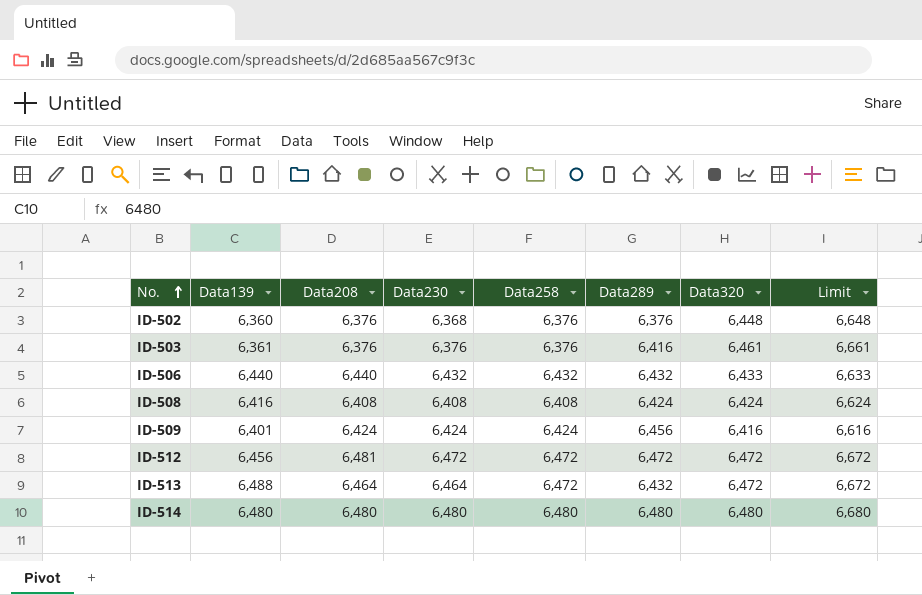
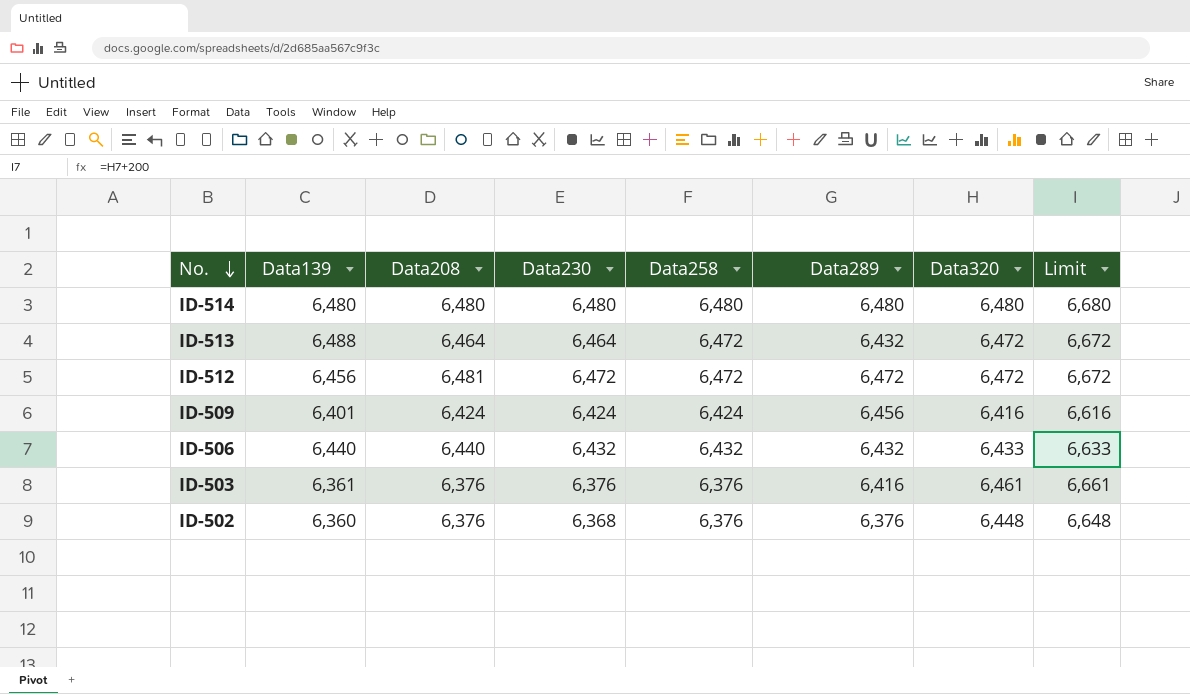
row order: No. ascending -> No. descending
row ID-508: 6,416 | 6,408 | 6,408 | 6,408 | 6,424 | 6,424 | 6,624 -> none

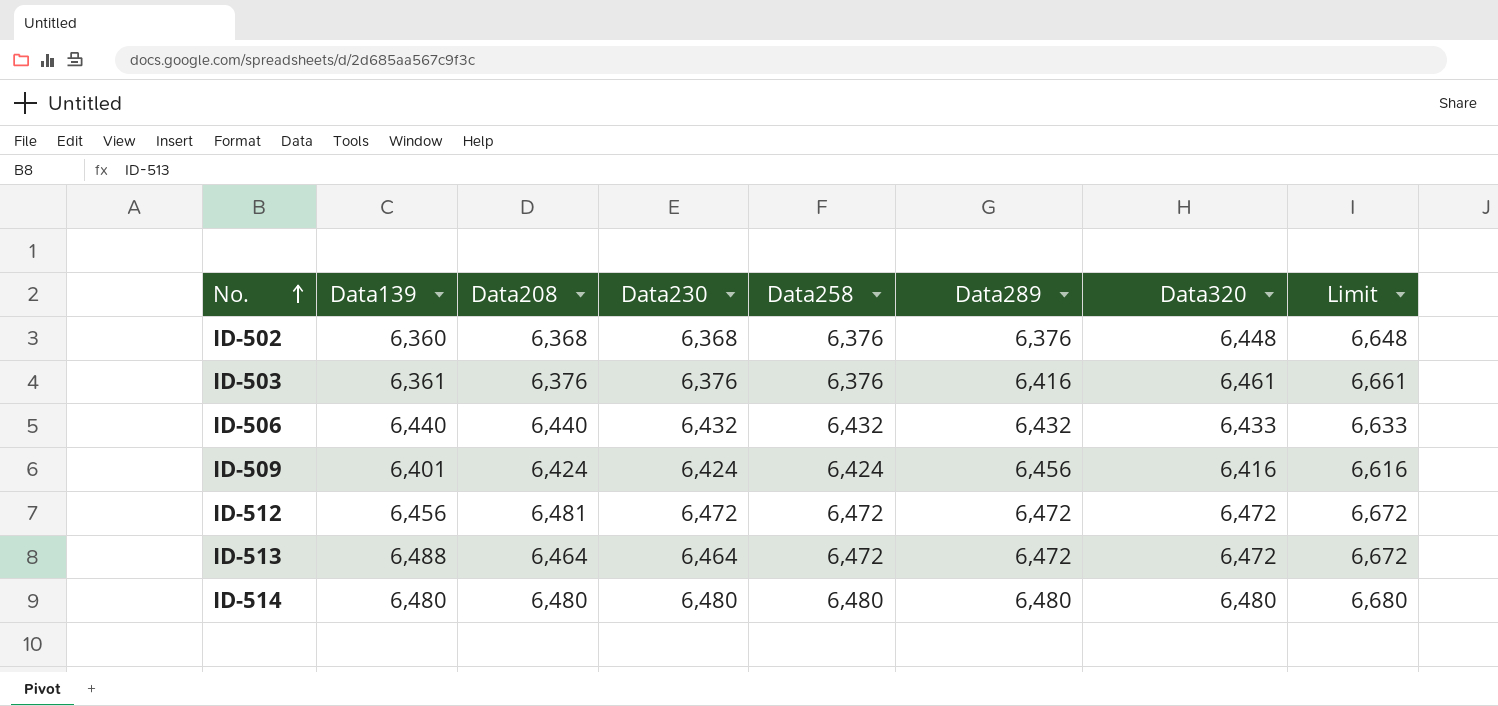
row order: No. descending -> No. ascending
ID-502 | Data208: 6,376 -> 6,368
ID-513 | Data289: 6,432 -> 6,472

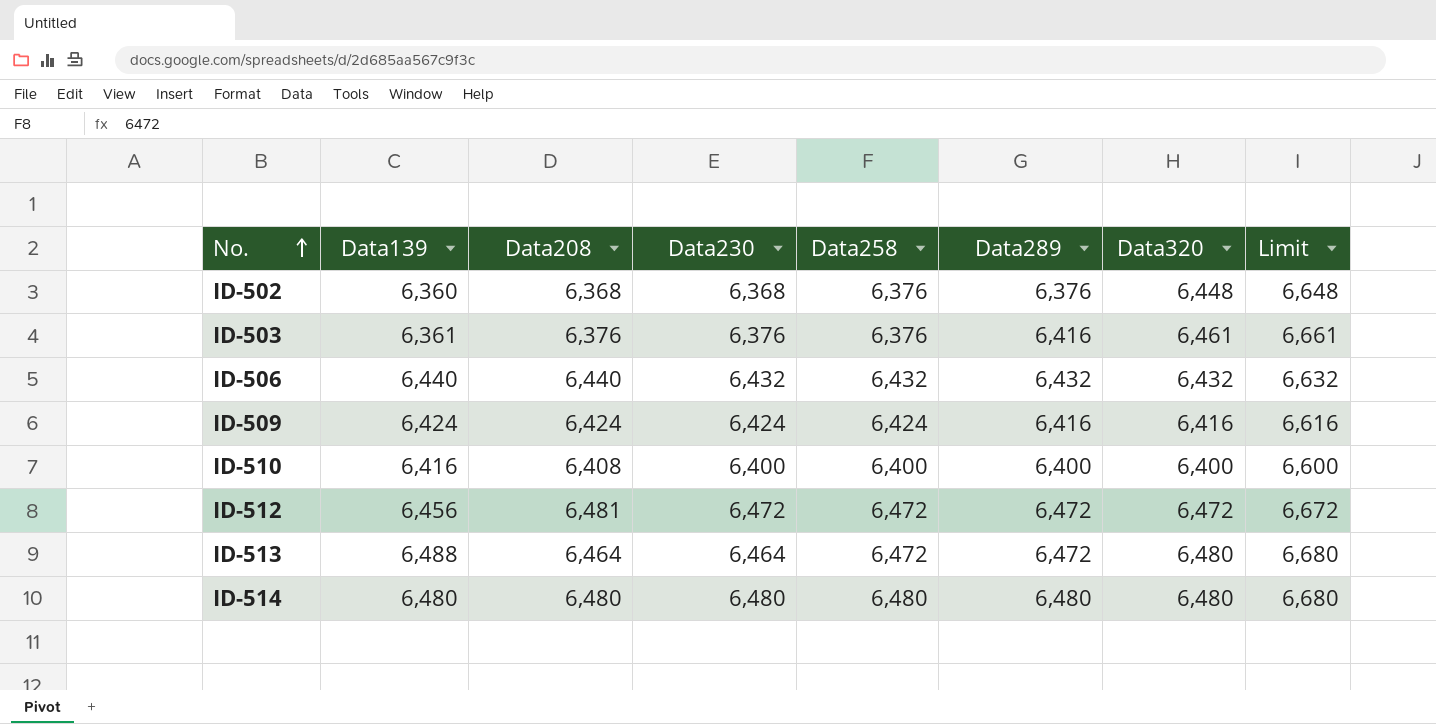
ID-506 | Data320: 6,433 -> 6,432
ID-506 | Limit: 6,633 -> 6,632
ID-509 | Data139: 6,401 -> 6,424
ID-509 | Data289: 6,456 -> 6,416
row ID-510: none -> 6,416 | 6,408 | 6,400 | 6,400 | 6,400 | 6,400 | 6,600
ID-513 | Data320: 6,472 -> 6,480
ID-513 | Limit: 6,672 -> 6,680

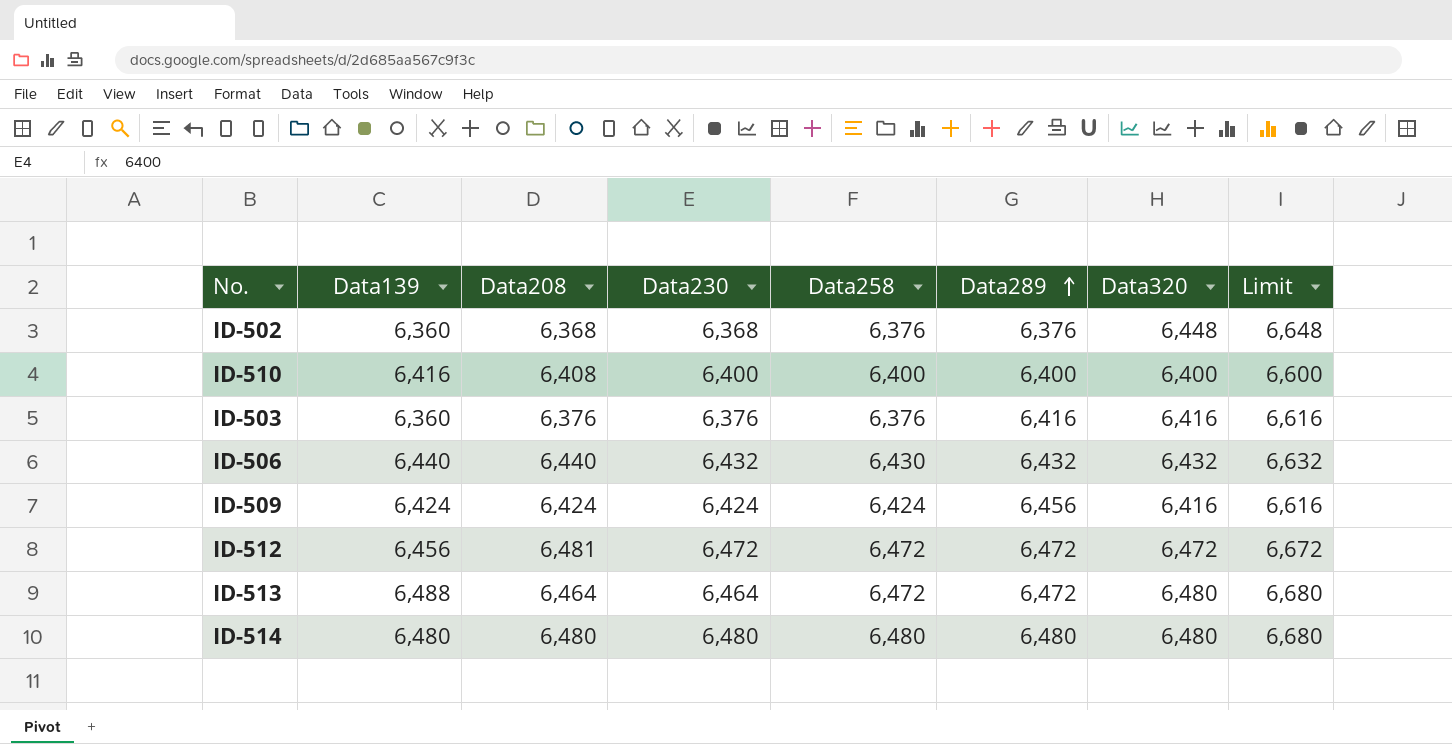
row order: No. ascending -> Data289 ascending
ID-503 | Data139: 6,361 -> 6,360
ID-503 | Data320: 6,461 -> 6,416
ID-503 | Limit: 6,661 -> 6,616
ID-506 | Data258: 6,432 -> 6,430
ID-509 | Data289: 6,416 -> 6,456

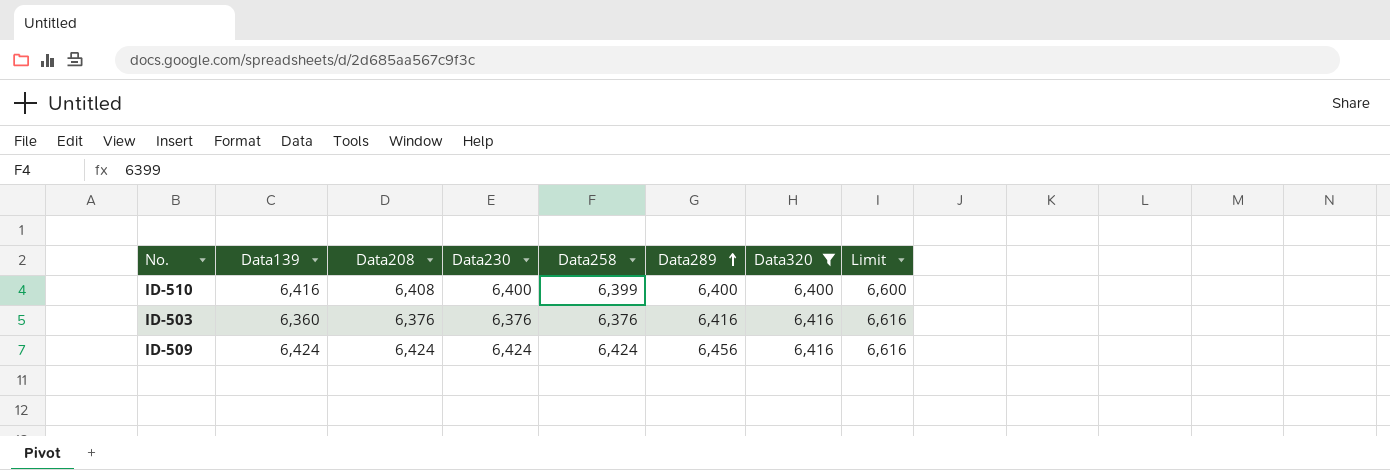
filter: none -> Data320 <= 6,416
ID-510 | Data258: 6,400 -> 6,399

